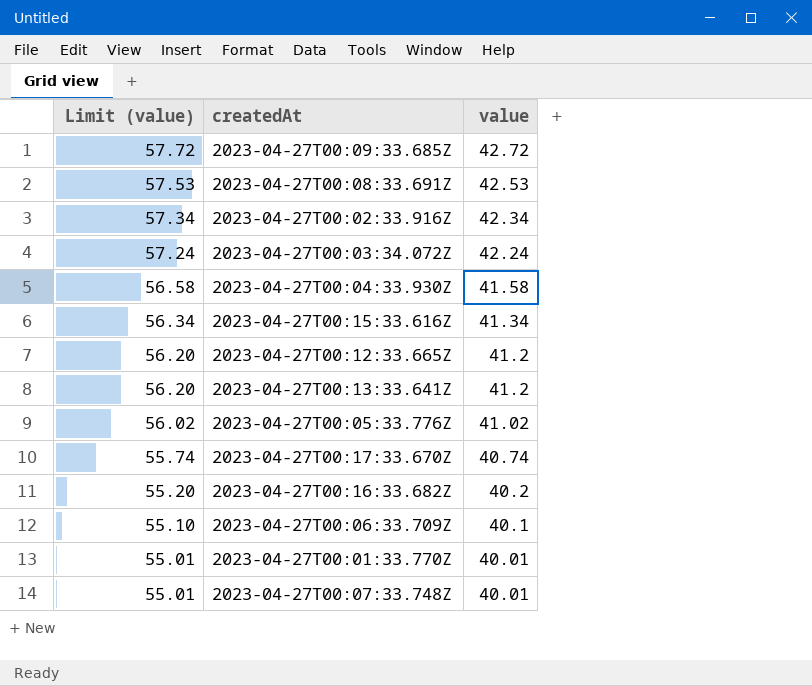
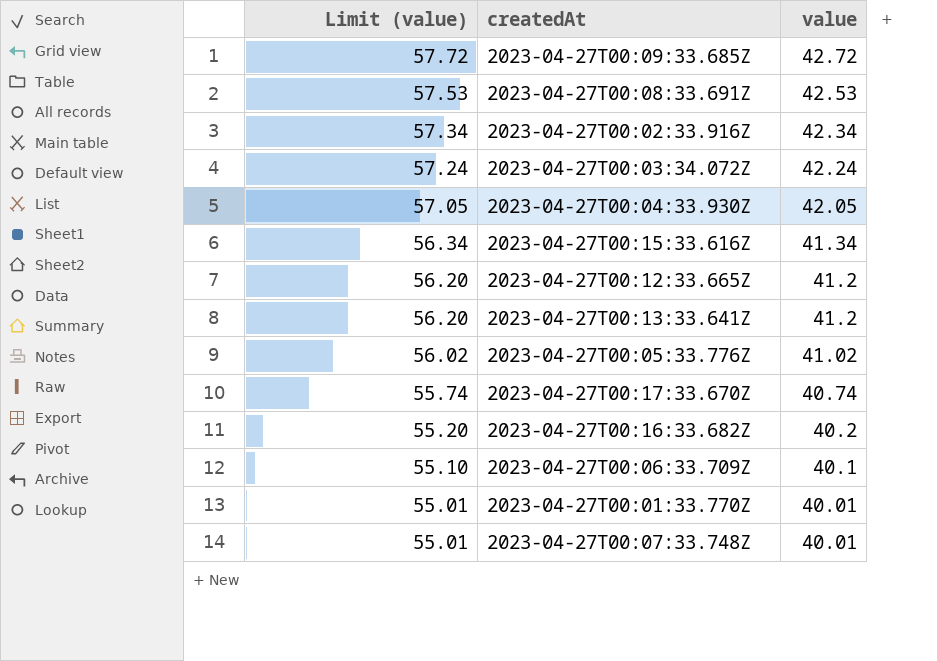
2023-04-27T00:04:33.930Z | Limit (value): 56.58 -> 57.05
2023-04-27T00:04:33.930Z | value: 41.58 -> 42.05

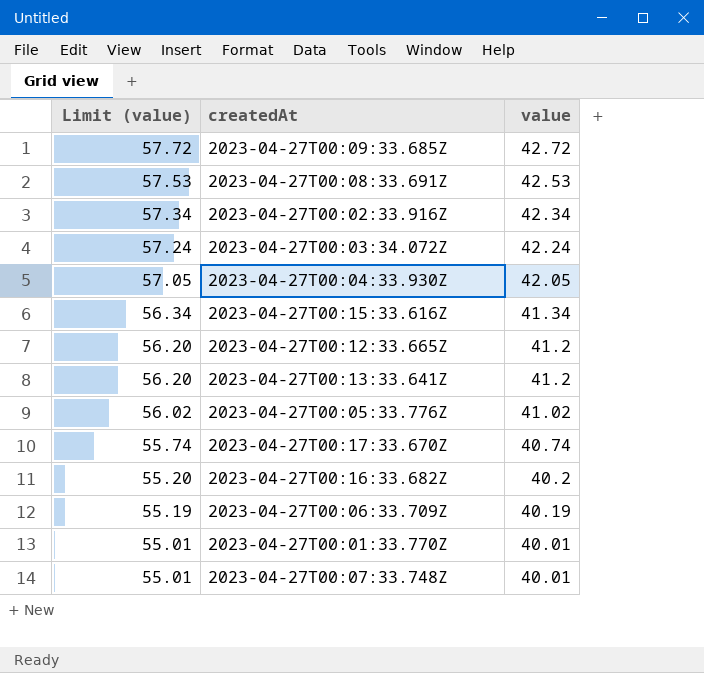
2023-04-27T00:06:33.709Z | Limit (value): 55.10 -> 55.19
2023-04-27T00:06:33.709Z | value: 40.1 -> 40.19

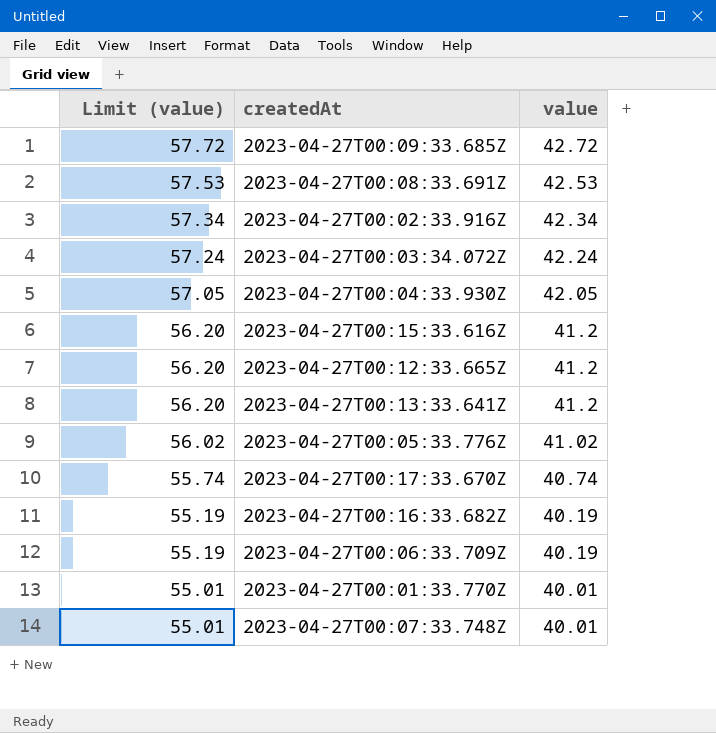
2023-04-27T00:15:33.616Z | Limit (value): 56.34 -> 56.20
2023-04-27T00:15:33.616Z | value: 41.34 -> 41.2
2023-04-27T00:16:33.682Z | Limit (value): 55.20 -> 55.19
2023-04-27T00:16:33.682Z | value: 40.2 -> 40.19

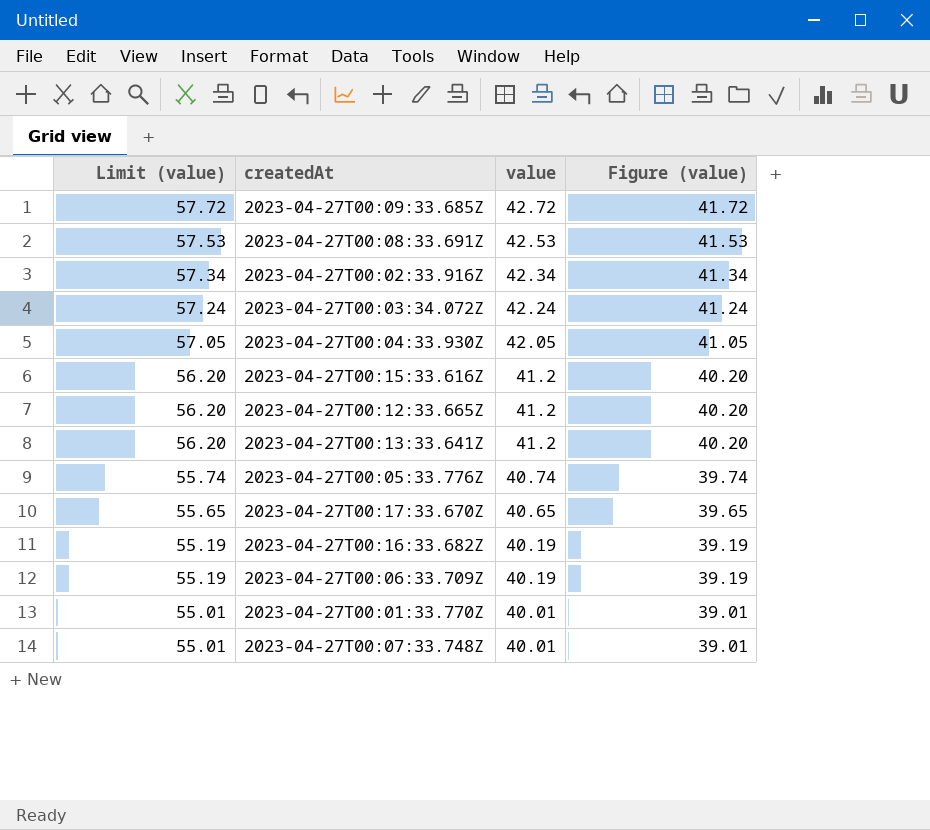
column Figure (value) | formula: none -> [value] - 1
2023-04-27T00:05:33.776Z | Limit (value): 56.02 -> 55.74
2023-04-27T00:05:33.776Z | value: 41.02 -> 40.74
2023-04-27T00:17:33.670Z | Limit (value): 55.74 -> 55.65
2023-04-27T00:17:33.670Z | value: 40.74 -> 40.65

